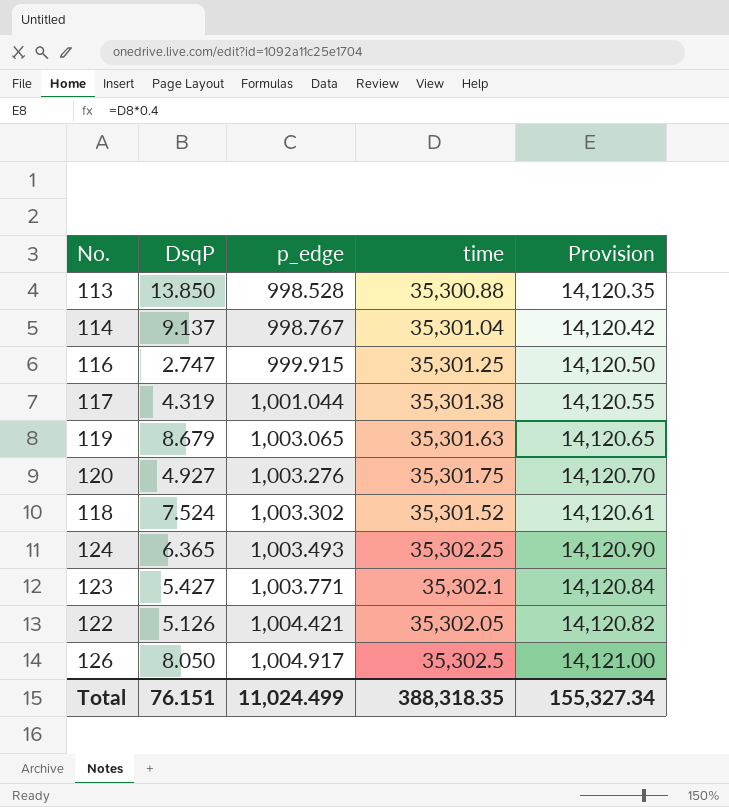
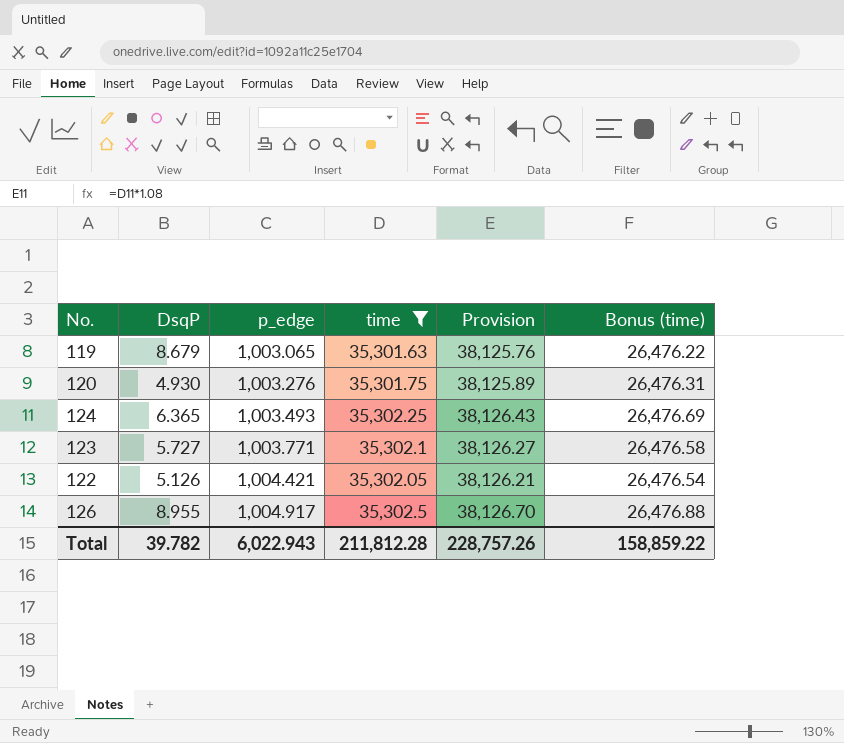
filter: none -> time >= 35,301.63
column Provision | formula: [time] * 0.4 -> [time] * 1.08
column Bonus (time) | formula: none -> [time] * 0.75
120 | DsqP: 4.927 -> 4.930
123 | DsqP: 5.427 -> 5.727
126 | DsqP: 8.050 -> 8.955
Total | DsqP: 76.151 -> 39.782
Total | p_edge: 11,024.499 -> 6,022.943
Total | time: 388,318.35 -> 211,812.28
Total | Provision: 155,327.34 -> 228,757.26

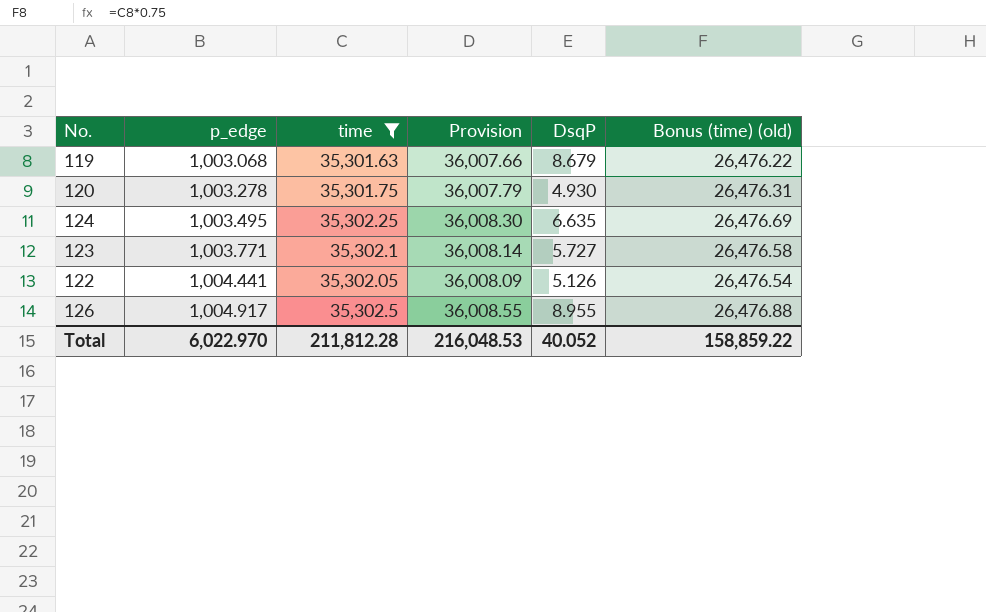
column Provision | formula: [time] * 1.08 -> [time] * 1.02
column DsqP | position: 2 -> 5
column name: Bonus (time) -> Bonus (time) (old)
119 | p_edge: 1,003.065 -> 1,003.068
120 | p_edge: 1,003.276 -> 1,003.278
124 | p_edge: 1,003.493 -> 1,003.495
124 | DsqP: 6.365 -> 6.635
122 | p_edge: 1,004.421 -> 1,004.441
Total | p_edge: 6,022.943 -> 6,022.970
Total | Provision: 228,757.26 -> 216,048.53
Total | DsqP: 39.782 -> 40.052

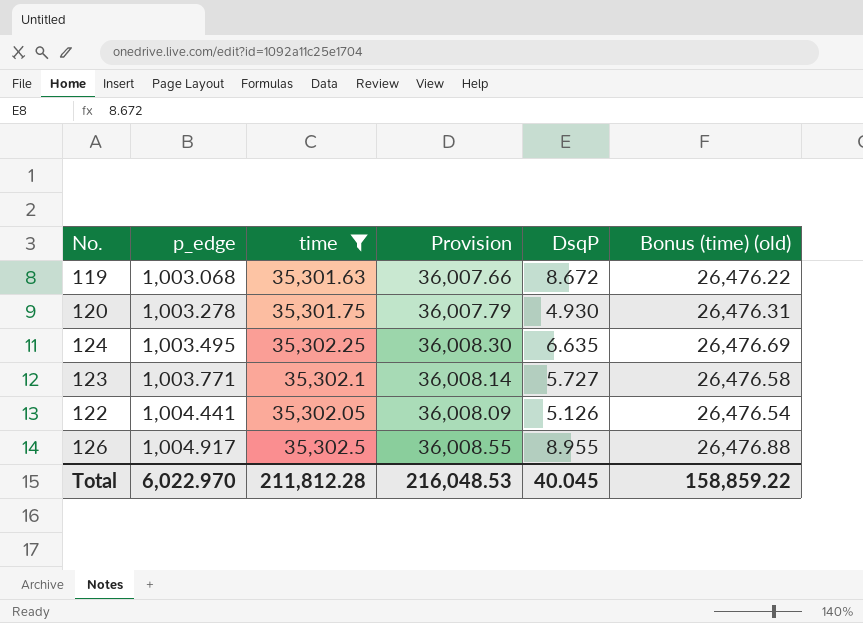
119 | DsqP: 8.679 -> 8.672
Total | DsqP: 40.052 -> 40.045

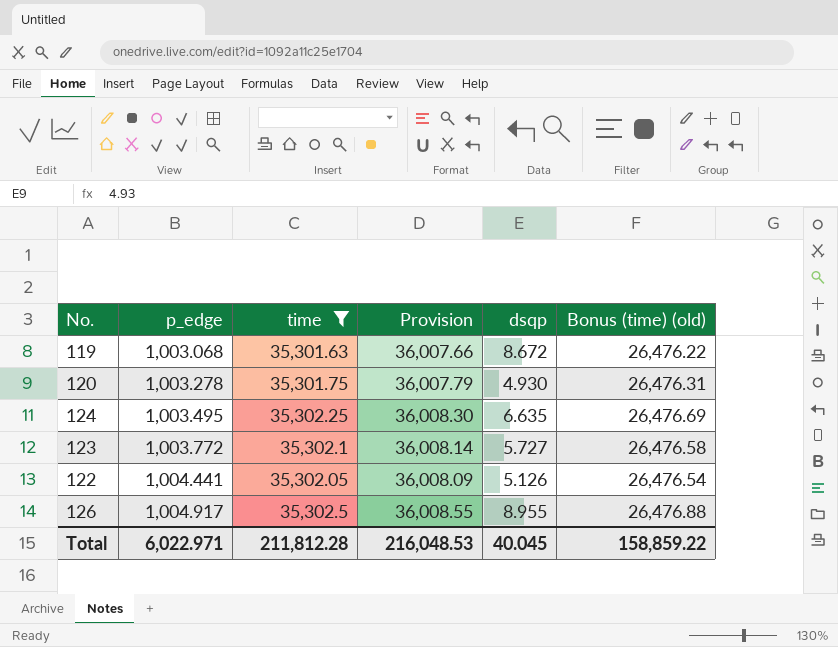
column name: DsqP -> dsqp
123 | p_edge: 1,003.771 -> 1,003.772
Total | p_edge: 6,022.970 -> 6,022.971

